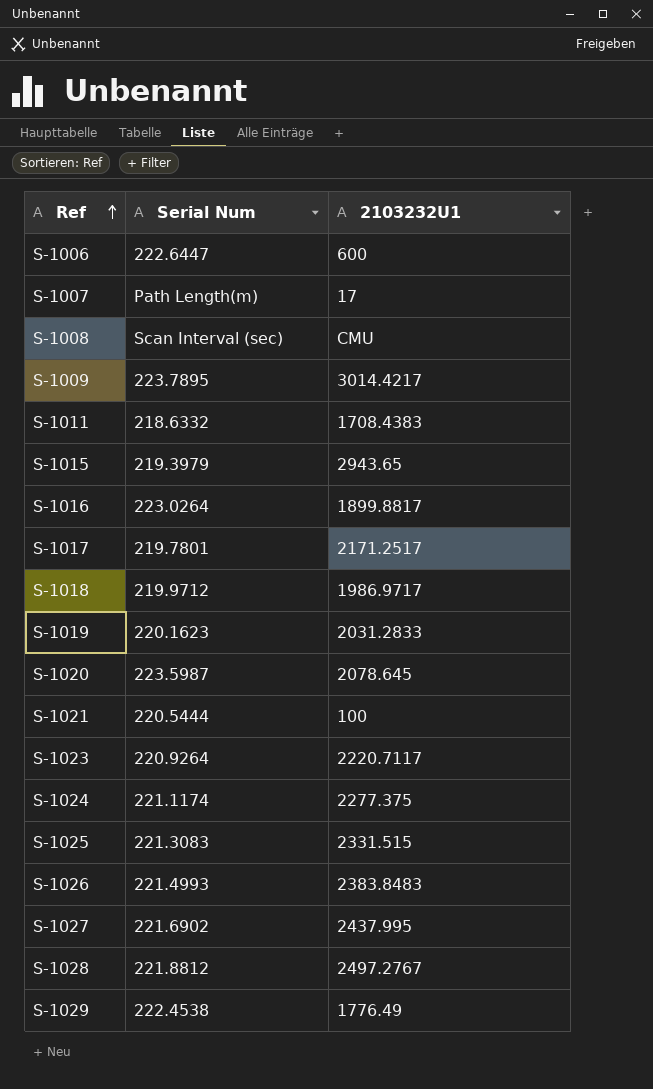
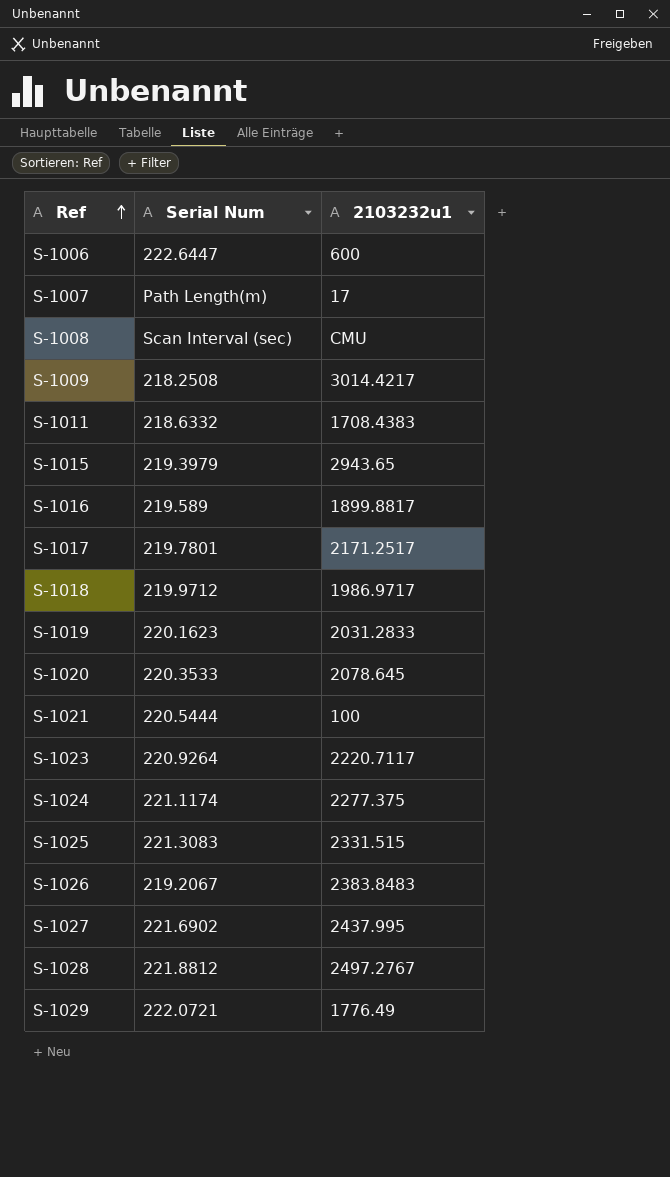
column name: 2103232U1 -> 2103232u1
S-1009 | Serial Num: 223.7895 -> 218.2508
S-1016 | Serial Num: 223.0264 -> 219.589
S-1020 | Serial Num: 223.5987 -> 220.3533
S-1026 | Serial Num: 221.4993 -> 219.2067
S-1029 | Serial Num: 222.4538 -> 222.0721

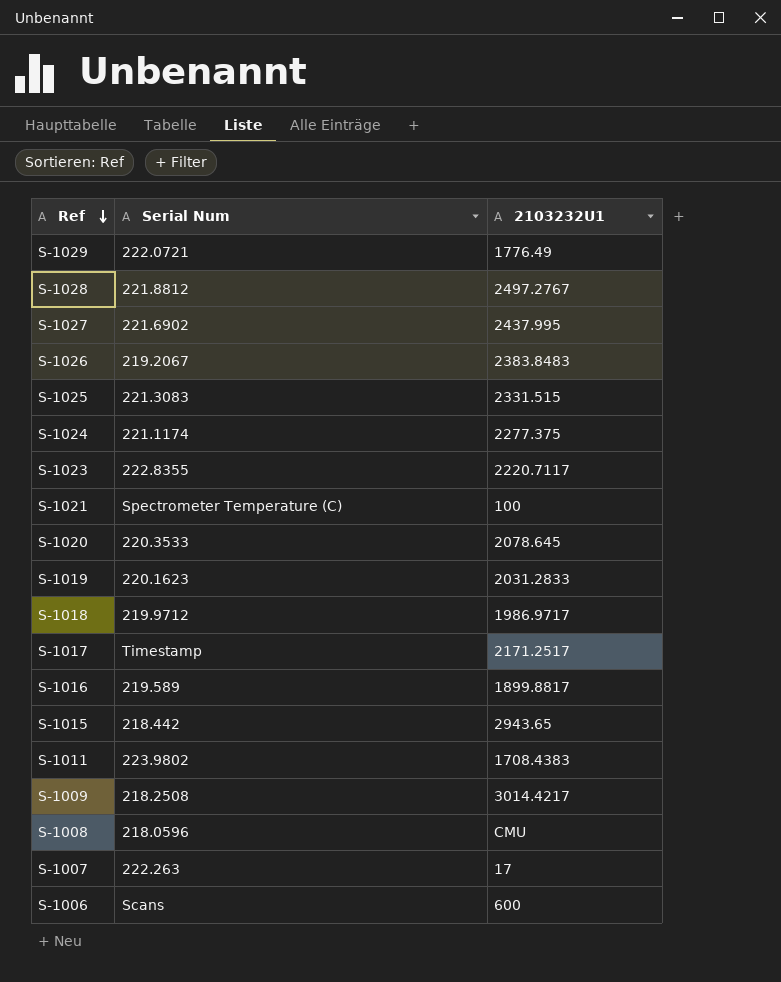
row order: Ref ascending -> Ref descending
column name: 2103232u1 -> 2103232U1
S-1023 | Serial Num: 220.9264 -> 222.8355
S-1021 | Serial Num: 220.5444 -> Spectrometer Temperature (C)
S-1017 | Serial Num: 219.7801 -> Timestamp
S-1015 | Serial Num: 219.3979 -> 218.442
S-1011 | Serial Num: 218.6332 -> 223.9802
S-1008 | Serial Num: Scan Interval (sec) -> 218.0596
S-1007 | Serial Num: Path Length(m) -> 222.263
S-1006 | Serial Num: 222.6447 -> Scans

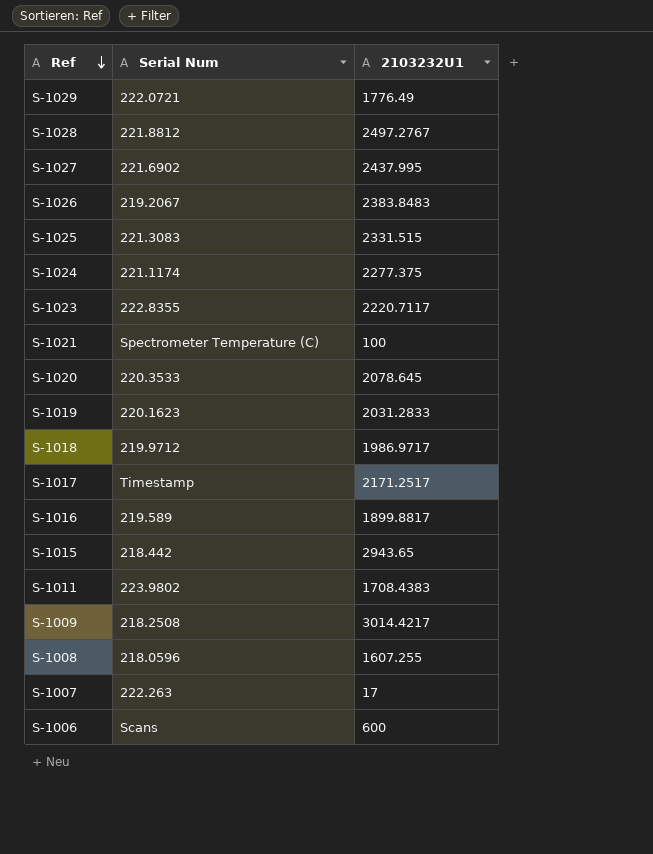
S-1008 | 2103232U1: CMU -> 1607.255

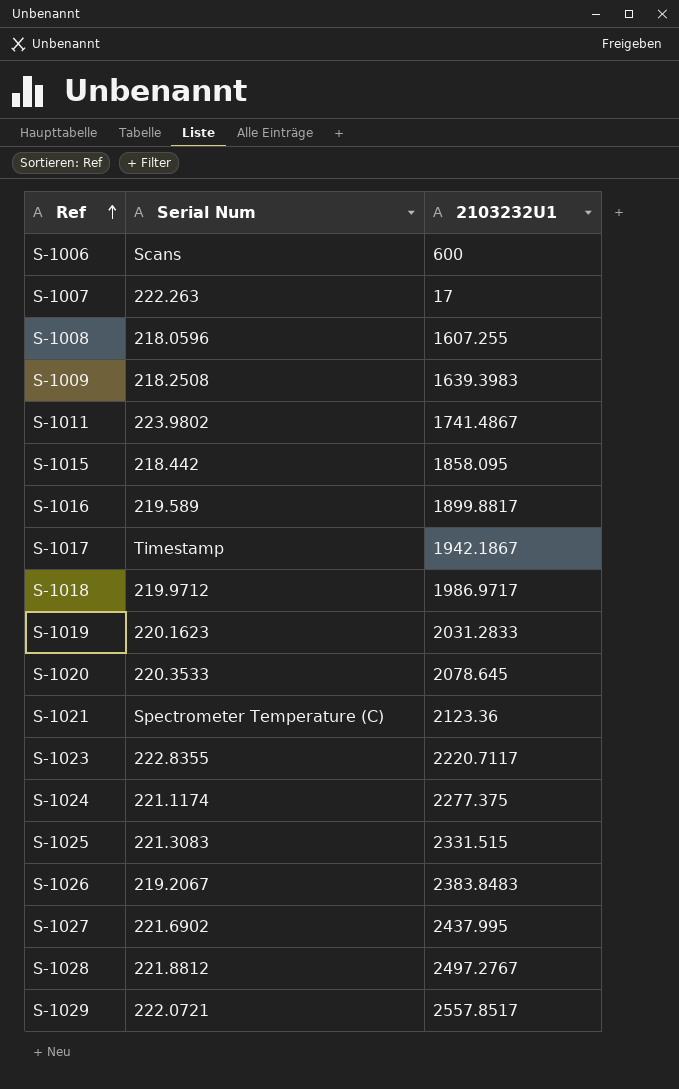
row order: Ref descending -> Ref ascending
S-1009 | 2103232U1: 3014.4217 -> 1639.3983
S-1011 | 2103232U1: 1708.4383 -> 1741.4867
S-1015 | 2103232U1: 2943.65 -> 1858.095
S-1017 | 2103232U1: 2171.2517 -> 1942.1867
S-1021 | 2103232U1: 100 -> 2123.36
S-1029 | 2103232U1: 1776.49 -> 2557.8517

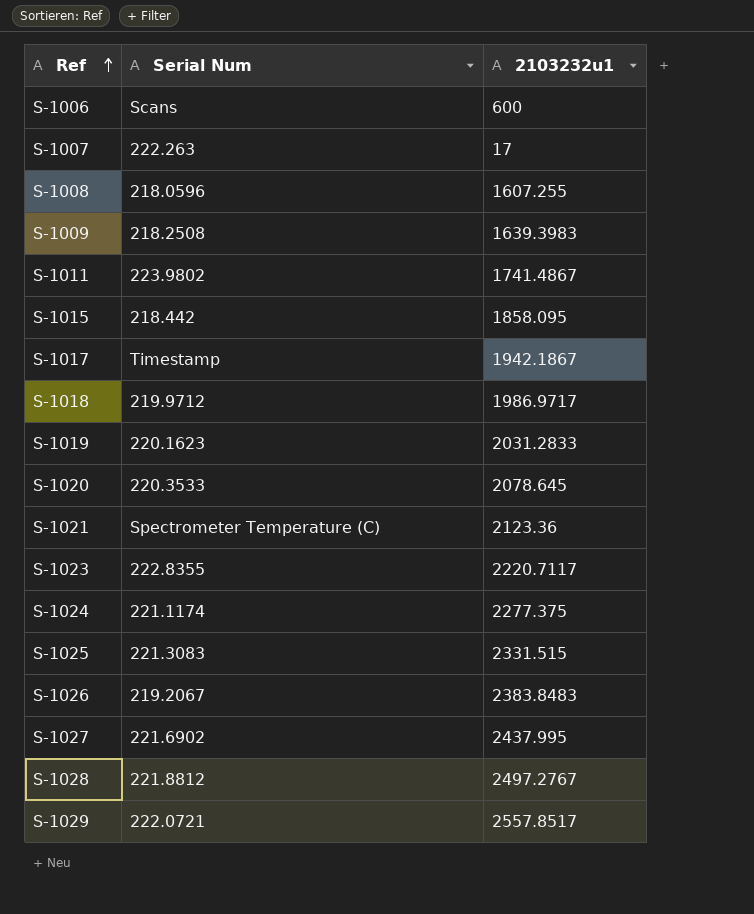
column name: 2103232U1 -> 2103232u1
row S-1016: 219.589 | 1899.8817 -> none

